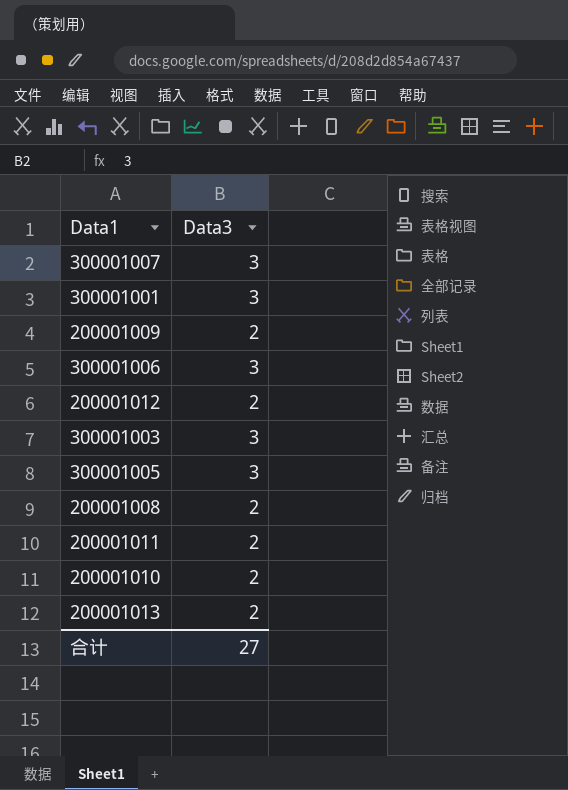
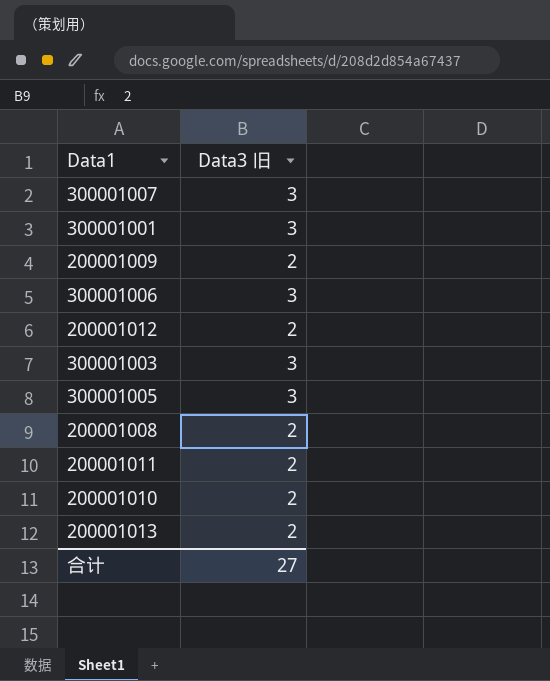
column name: Data3 -> Data3 旧

